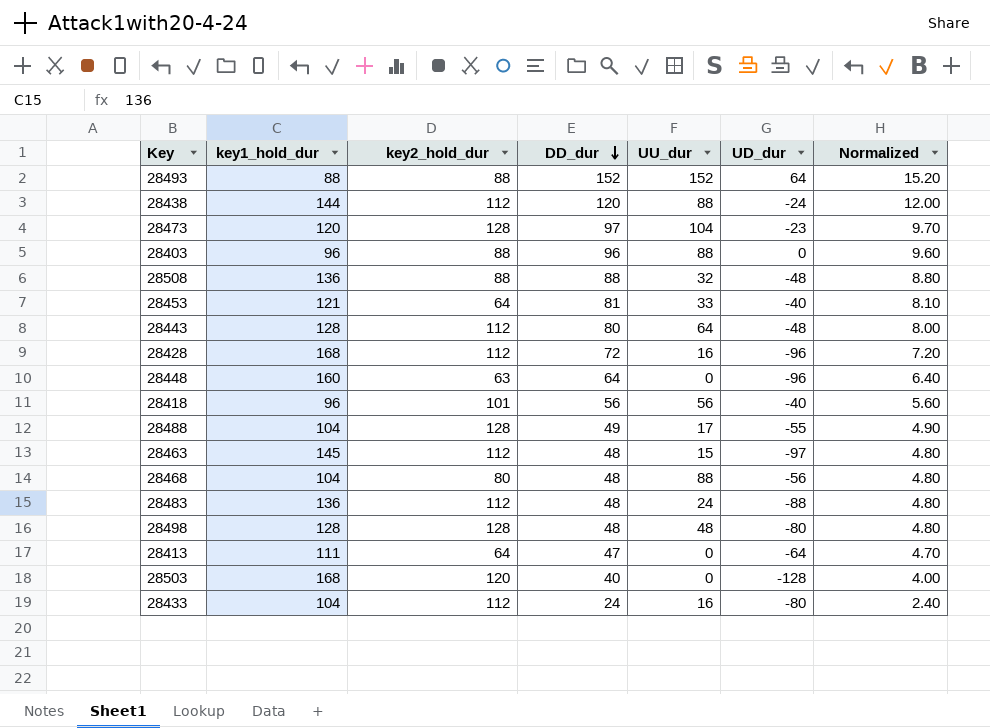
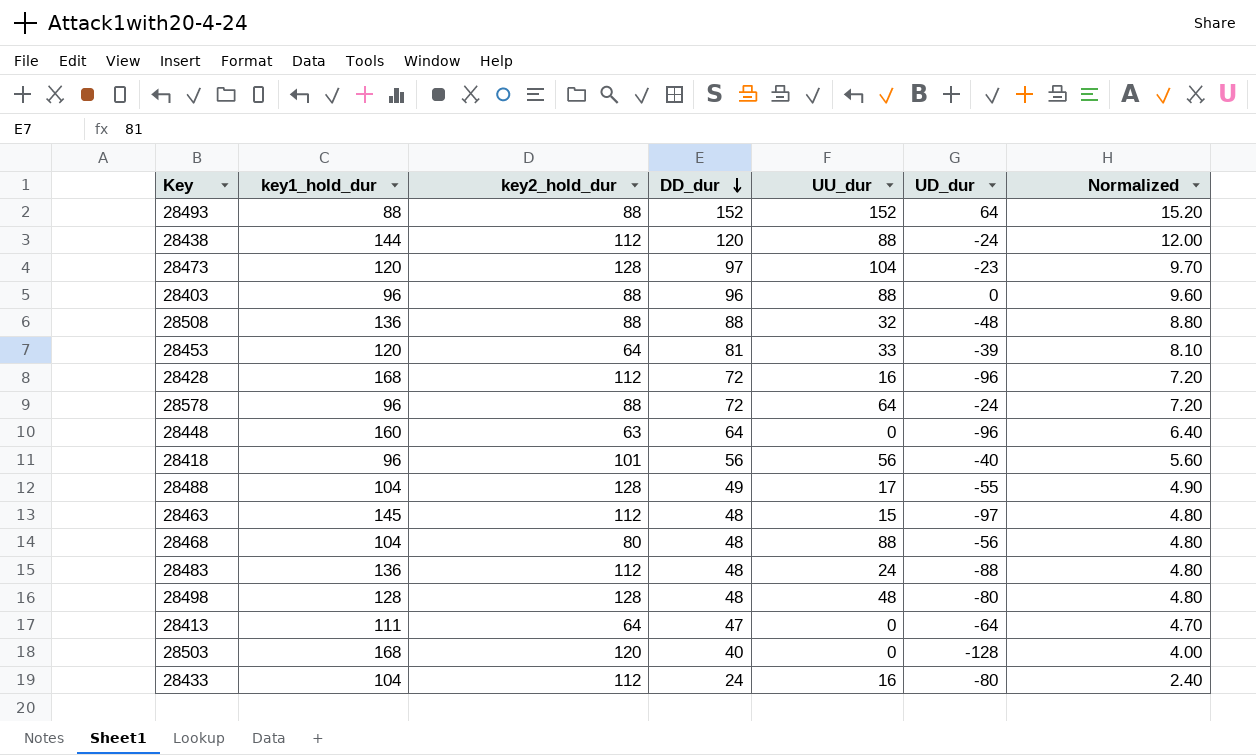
row 28443: 128 | 112 | 80 | 64 | -48 | 8.00 -> none
28453 | key1_hold_dur: 121 -> 120
28453 | UD_dur: -40 -> -39
row 28578: none -> 96 | 88 | 72 | 64 | -24 | 7.20

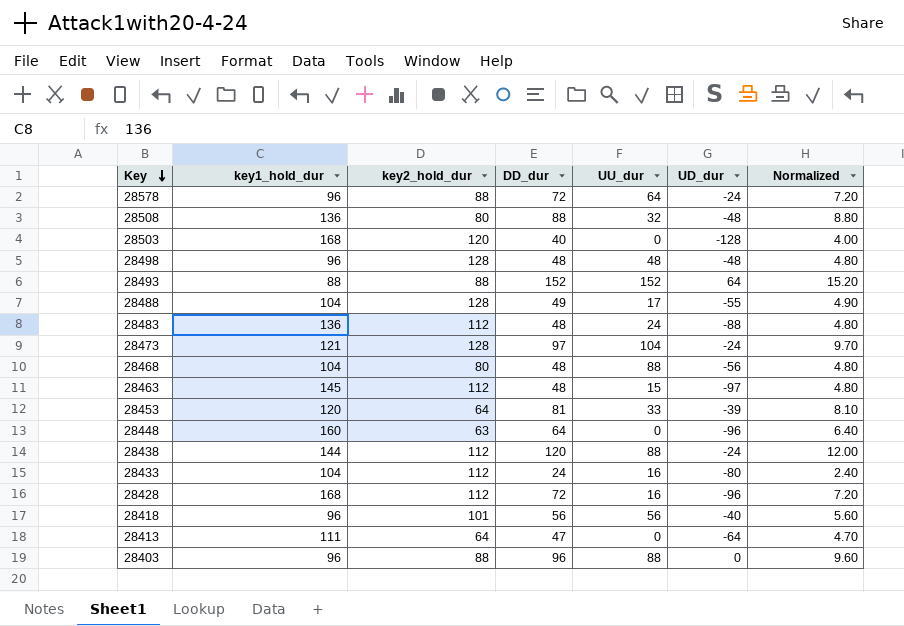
row order: DD_dur descending -> Key descending
28508 | key2_hold_dur: 88 -> 80
28498 | key1_hold_dur: 128 -> 96
28498 | UD_dur: -80 -> -48
28473 | key1_hold_dur: 120 -> 121
28473 | UD_dur: -23 -> -24

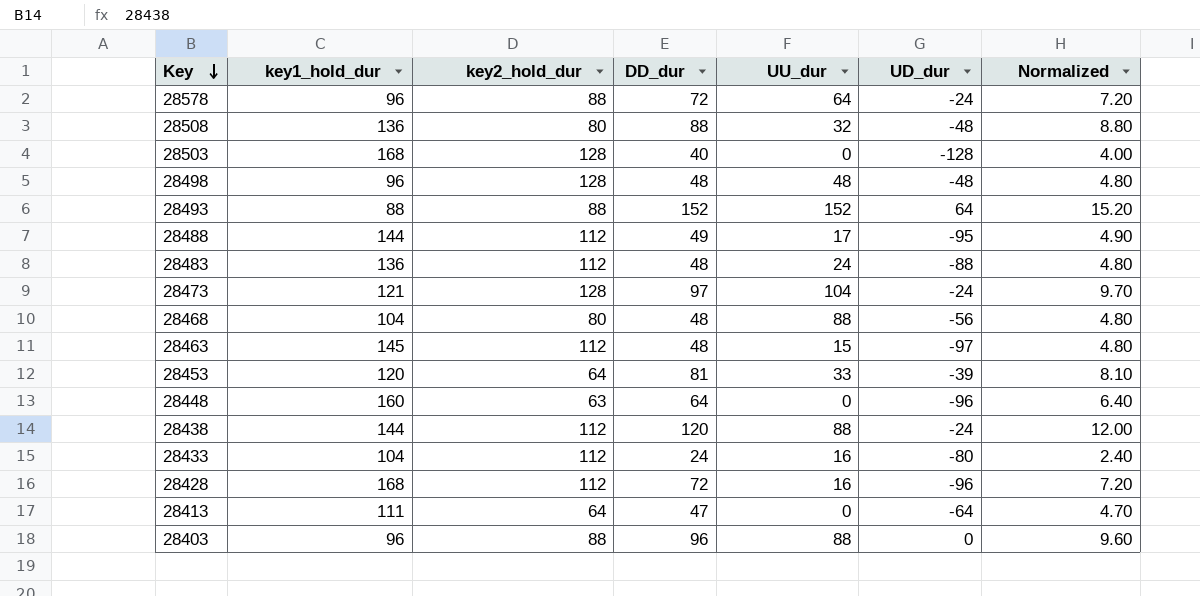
row 28418: 96 | 101 | 56 | 56 | -40 | 5.60 -> none
28503 | key2_hold_dur: 120 -> 128
28488 | key1_hold_dur: 104 -> 144
28488 | key2_hold_dur: 128 -> 112
28488 | UD_dur: -55 -> -95

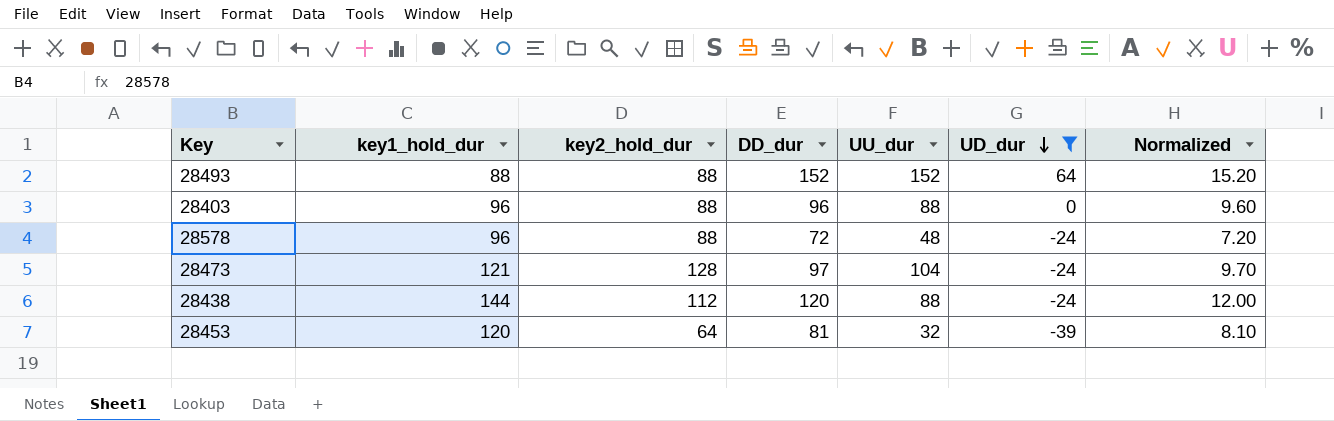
filter: none -> UD_dur >= -39
row order: Key descending -> UD_dur descending
28578 | UU_dur: 64 -> 48
28453 | UU_dur: 33 -> 32

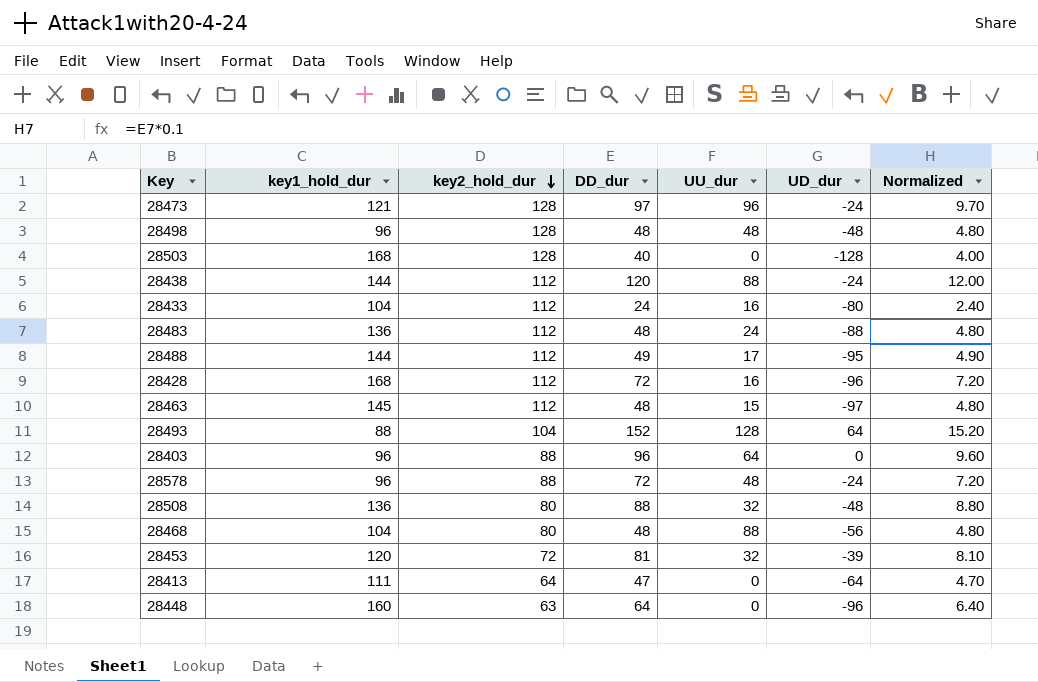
filter: UD_dur >= -39 -> none
row order: UD_dur descending -> key2_hold_dur descending
28473 | UU_dur: 104 -> 96
28493 | key2_hold_dur: 88 -> 104
28493 | UU_dur: 152 -> 128
28403 | UU_dur: 88 -> 64
28453 | key2_hold_dur: 64 -> 72

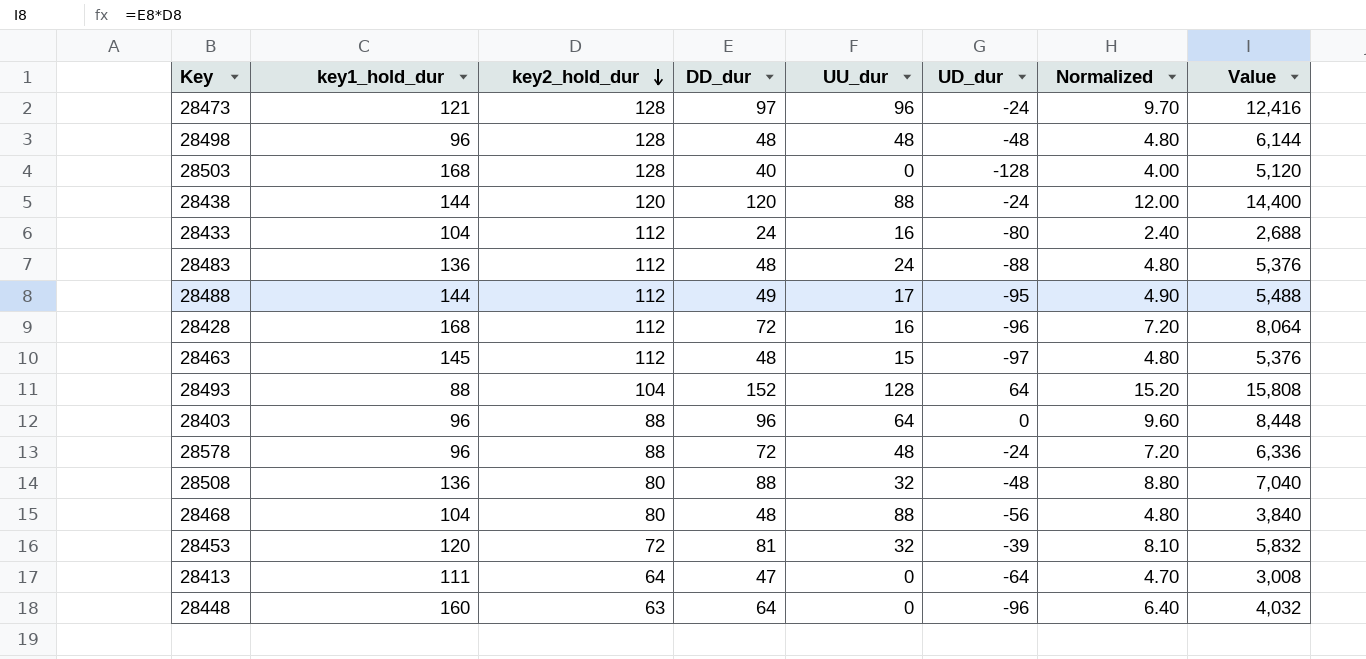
column Value | formula: none -> [key2_hold_dur] * [DD_dur]
28438 | key2_hold_dur: 112 -> 120

